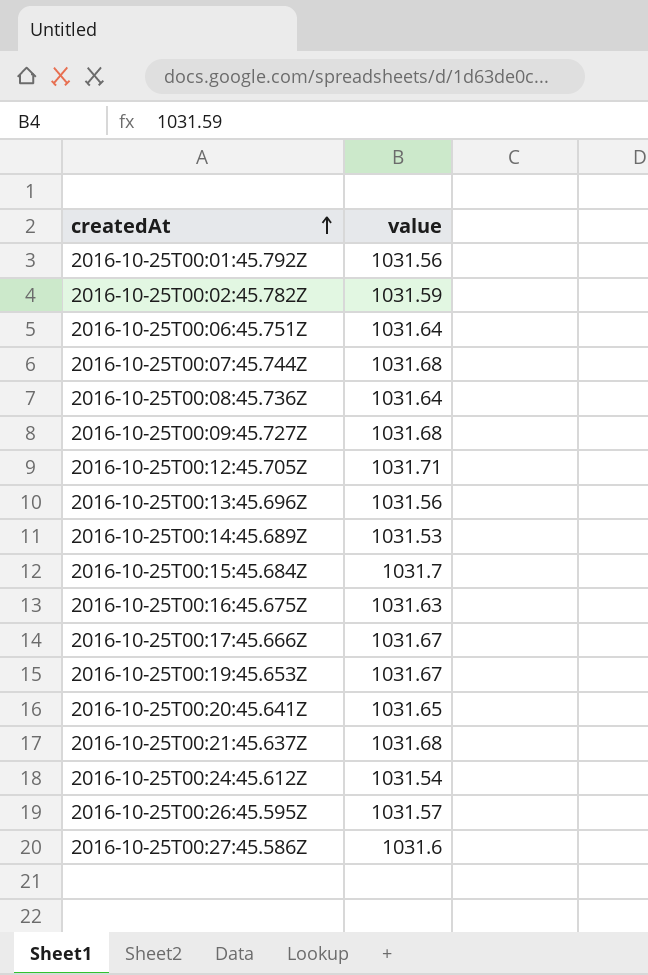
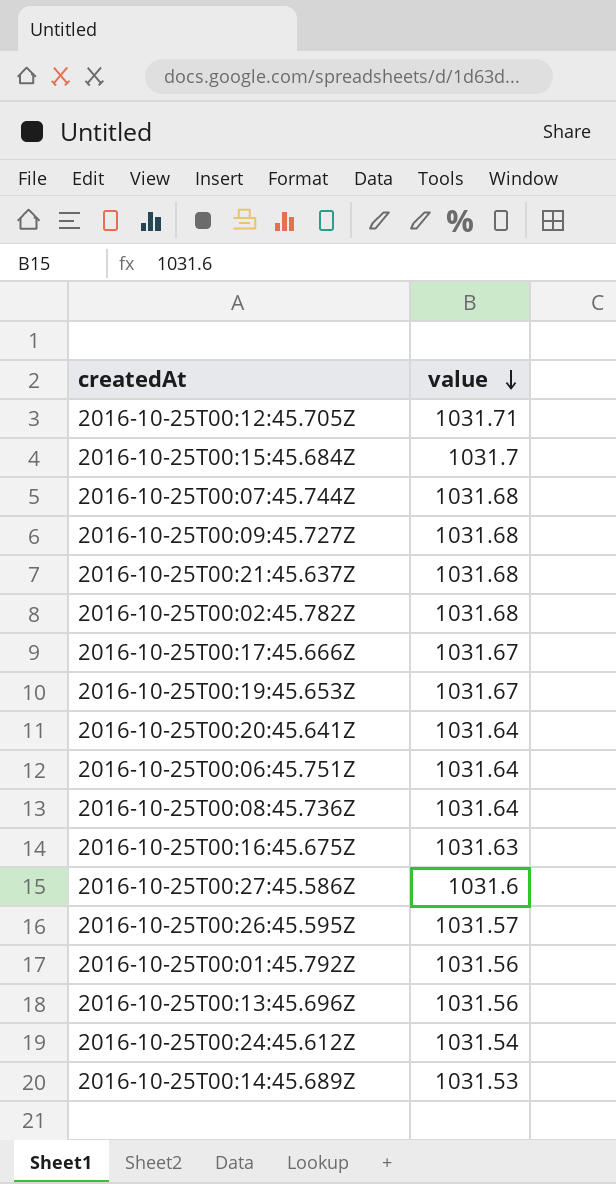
row order: createdAt ascending -> value descending
2016-10-25T00:02:45.782Z | value: 1031.59 -> 1031.68
2016-10-25T00:20:45.641Z | value: 1031.65 -> 1031.64

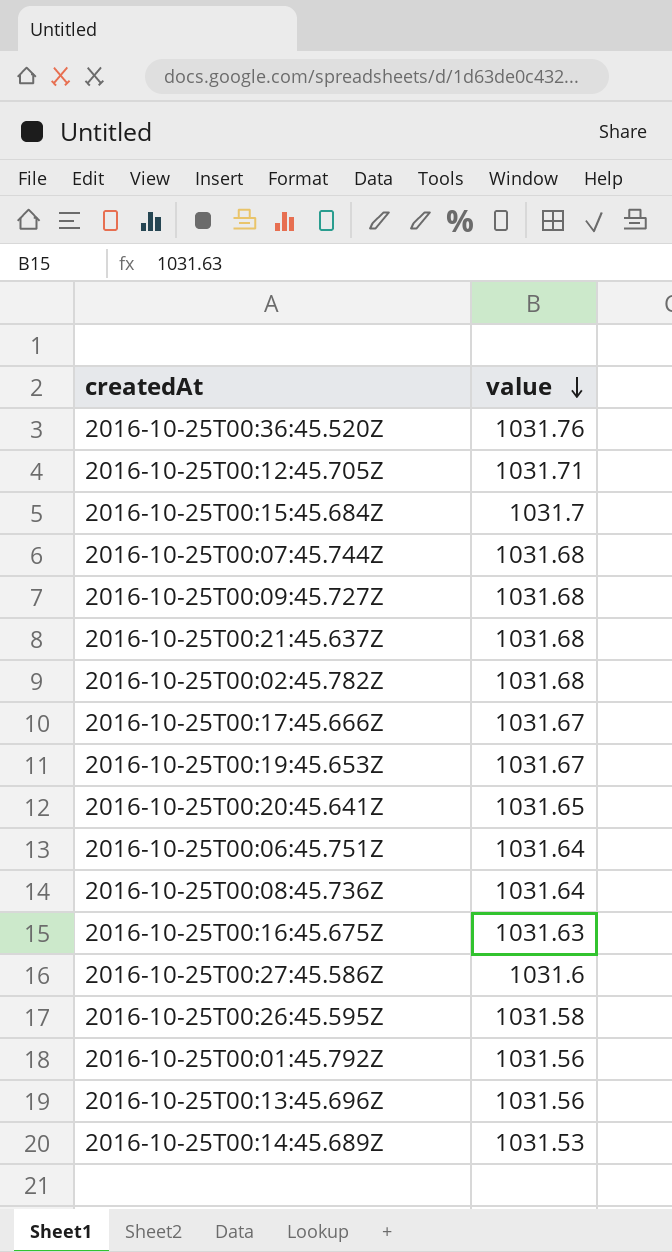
row 2016-10-25T00:24:45.612Z: 1031.54 -> none
row 2016-10-25T00:36:45.520Z: none -> 1031.76
2016-10-25T00:20:45.641Z | value: 1031.64 -> 1031.65
2016-10-25T00:26:45.595Z | value: 1031.57 -> 1031.58

